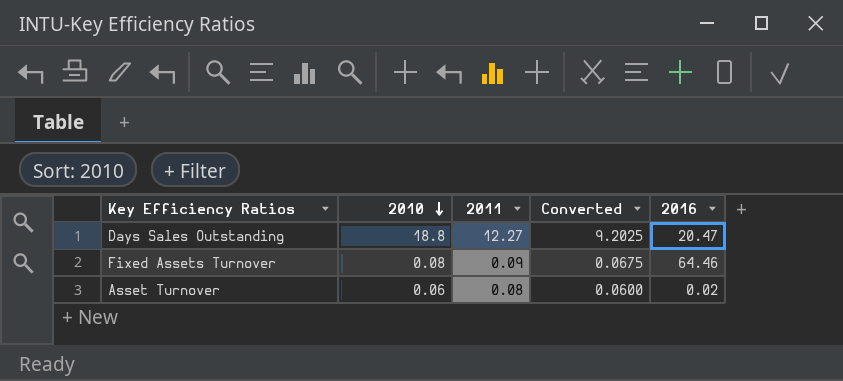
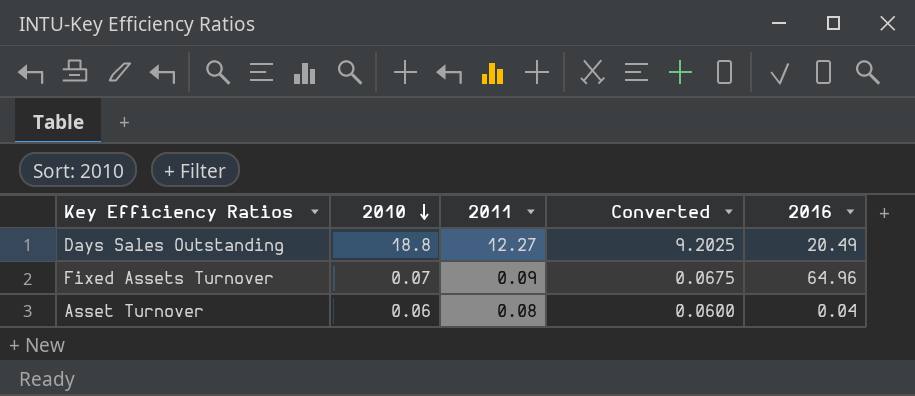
Days Sales Outstanding | 2016: 20.47 -> 20.49
Fixed Assets Turnover | 2010: 0.08 -> 0.07
Fixed Assets Turnover | 2016: 64.46 -> 64.96
Asset Turnover | 2016: 0.02 -> 0.04

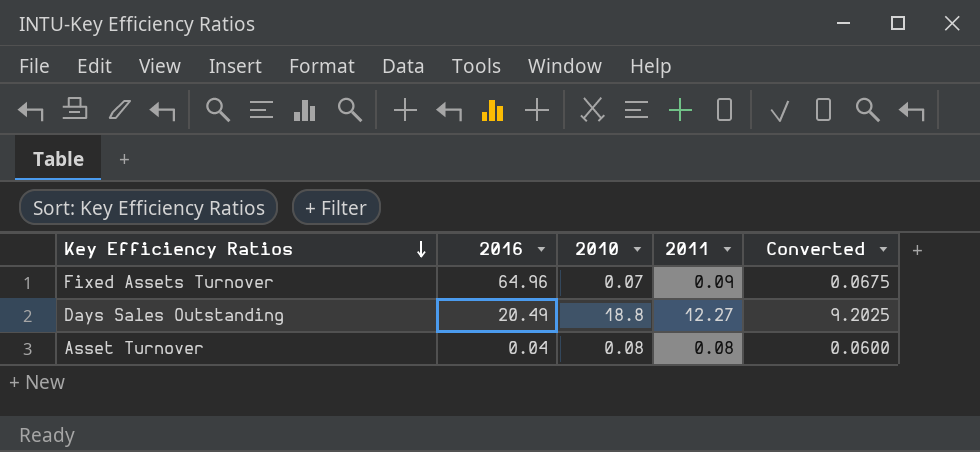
row order: 2010 descending -> Key Efficiency Ratios descending
column 2016 | position: 5 -> 2
Asset Turnover | 2010: 0.06 -> 0.08

